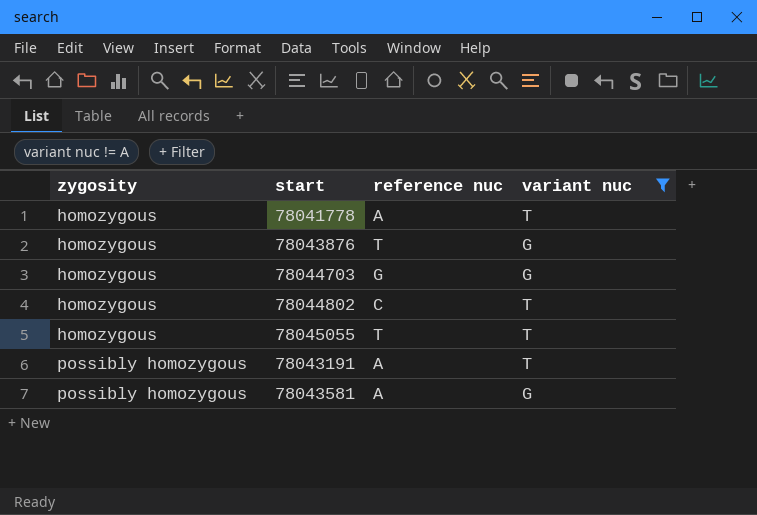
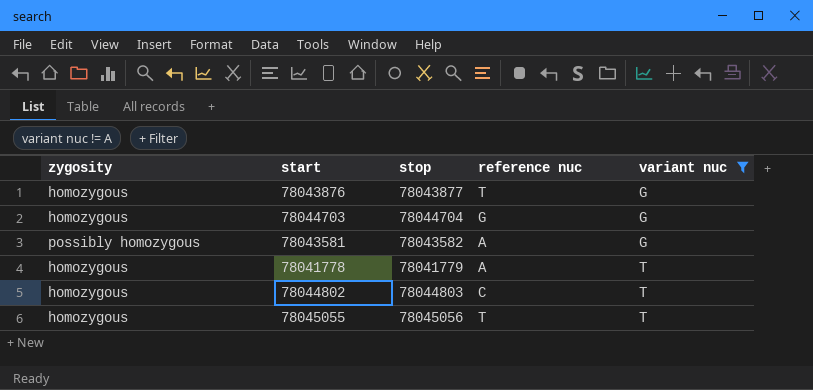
row order: zygosity ascending -> variant nuc ascending
column stop | position: none -> 3
row 78043191: possibly homozygous | A | T -> none

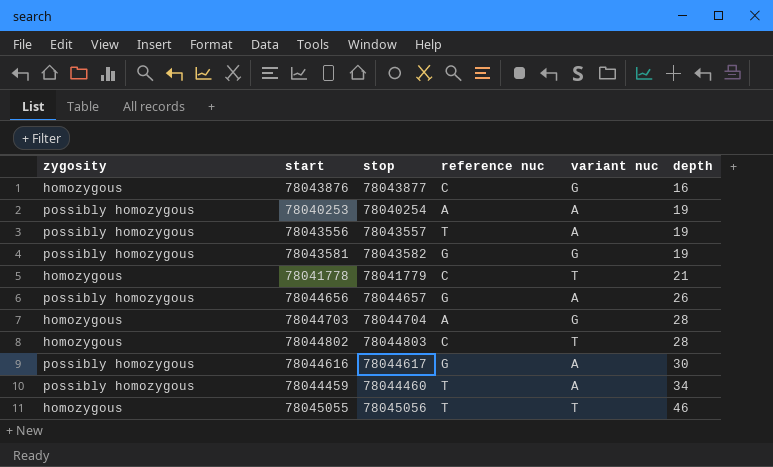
filter: variant nuc != A -> none
row order: variant nuc ascending -> depth ascending
column depth | position: none -> 6
78043876 | reference nuc: T -> C
78043581 | reference nuc: A -> G
78041778 | reference nuc: A -> C
78044703 | reference nuc: G -> A

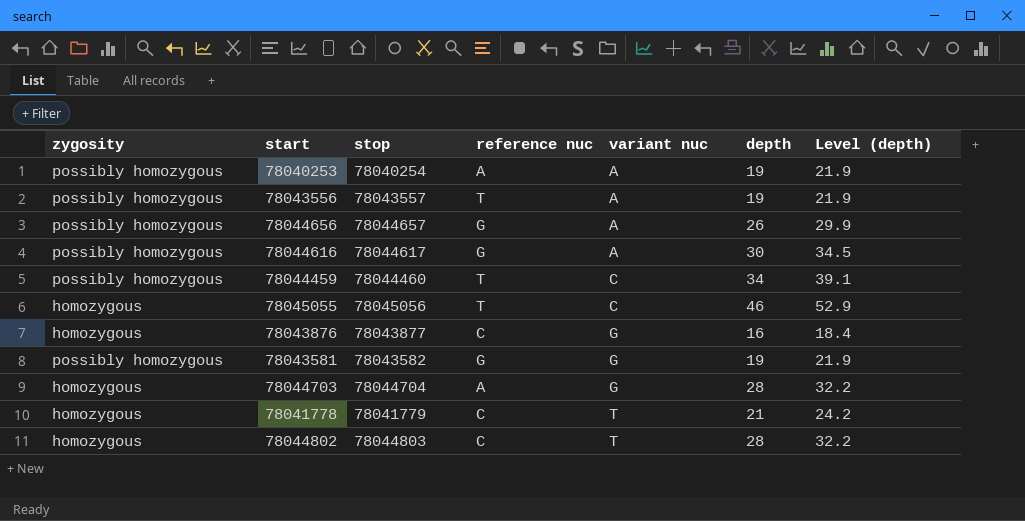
row order: depth ascending -> variant nuc ascending
column Level (depth) | formula: none -> [depth] * 1.15
78044459 | variant nuc: A -> C
78045055 | variant nuc: T -> C

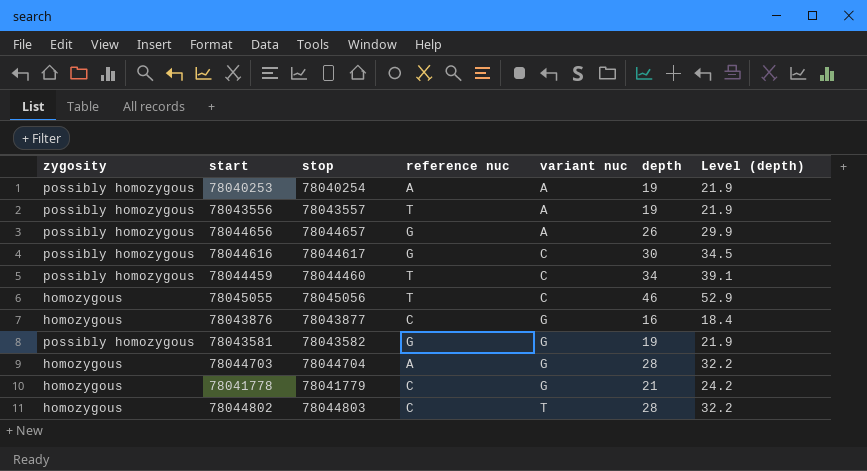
78044616 | variant nuc: A -> C
78041778 | variant nuc: T -> G

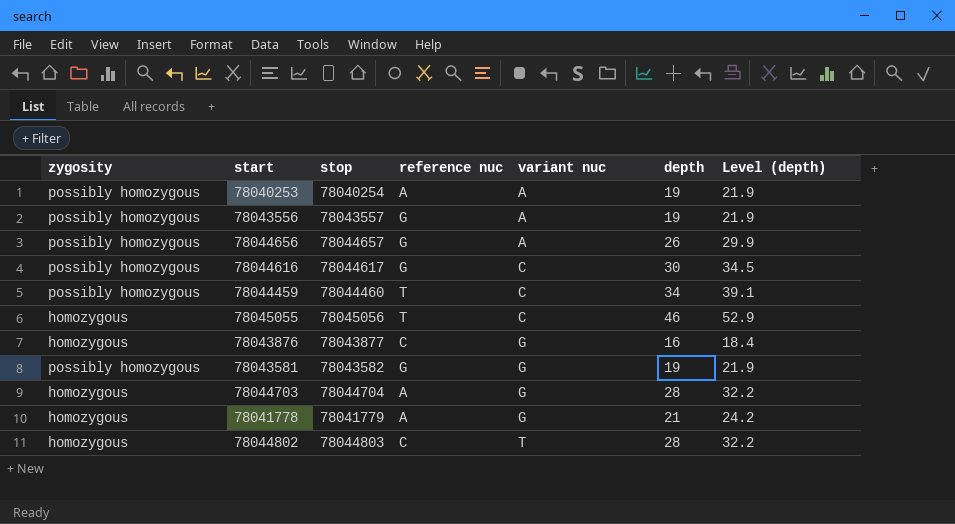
78043556 | reference nuc: T -> G
78041778 | reference nuc: C -> A

